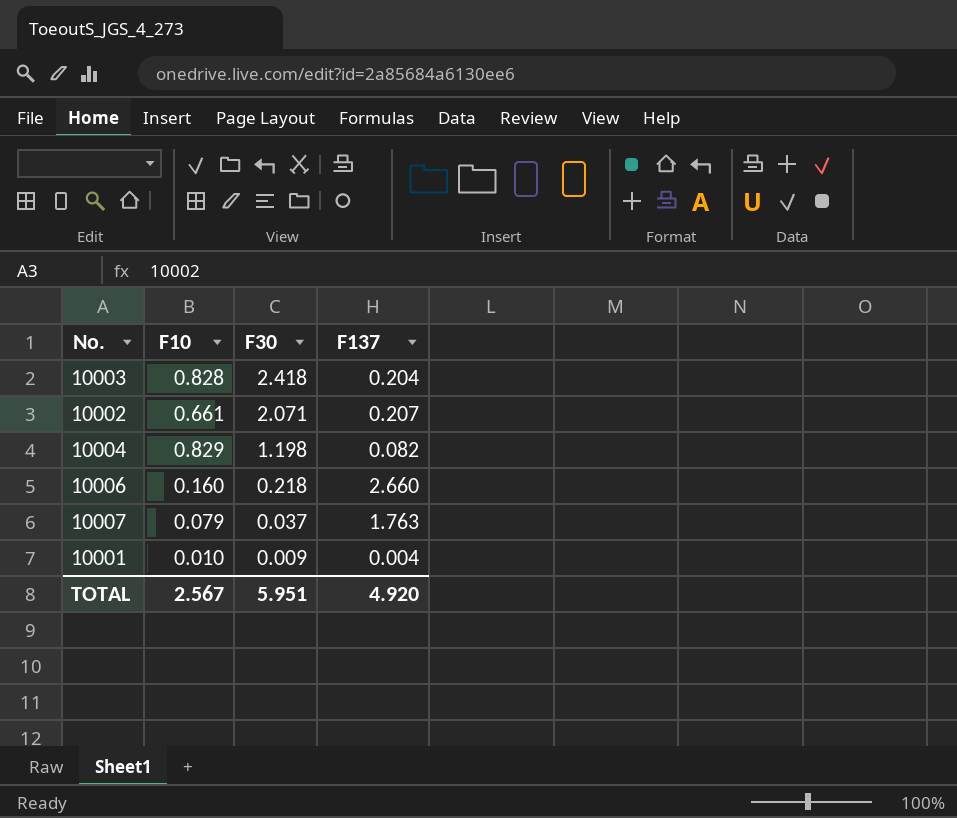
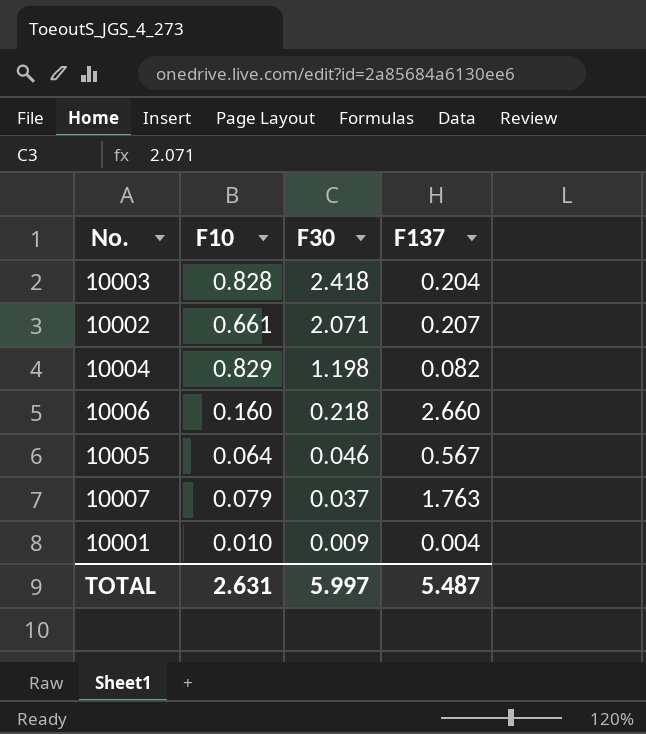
row 10005: none -> 0.064 | 0.046 | 0.567
TOTAL | F10: 2.567 -> 2.631
TOTAL | F30: 5.951 -> 5.997
TOTAL | F137: 4.920 -> 5.487

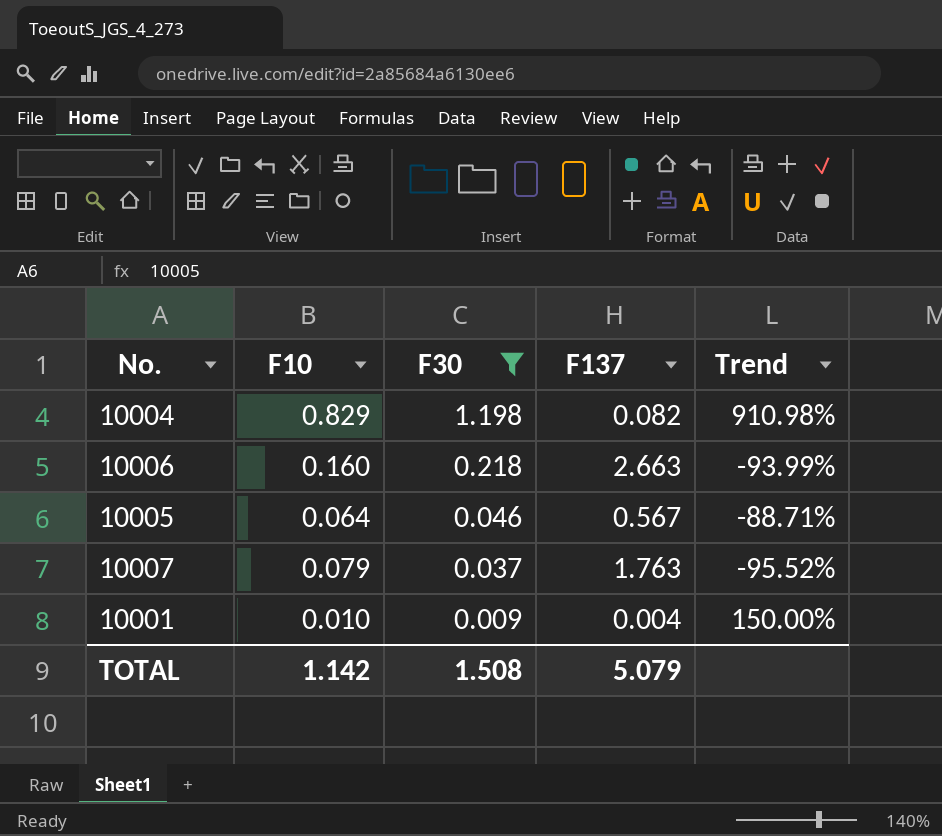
filter: none -> F30 <= 1.198
column Trend | formula: none -> ([F10] - [F137]) / [F137]
10006 | F137: 2.660 -> 2.663
TOTAL | F10: 2.631 -> 1.142
TOTAL | F30: 5.997 -> 1.508
TOTAL | F137: 5.487 -> 5.079

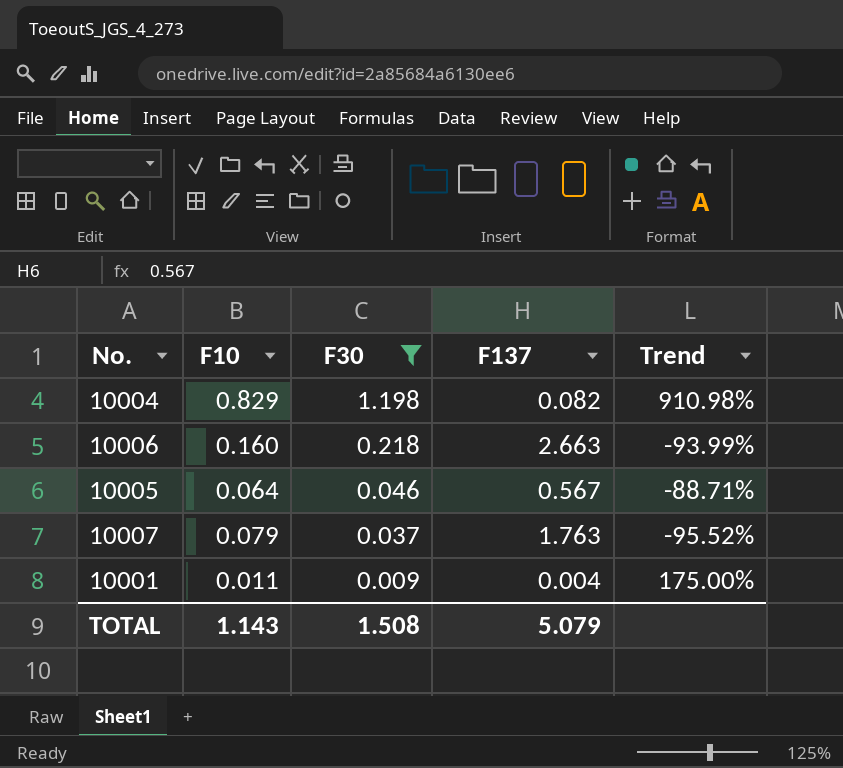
10001 | F10: 0.010 -> 0.011
10001 | Trend: 150.00% -> 175.00%
TOTAL | F10: 1.142 -> 1.143

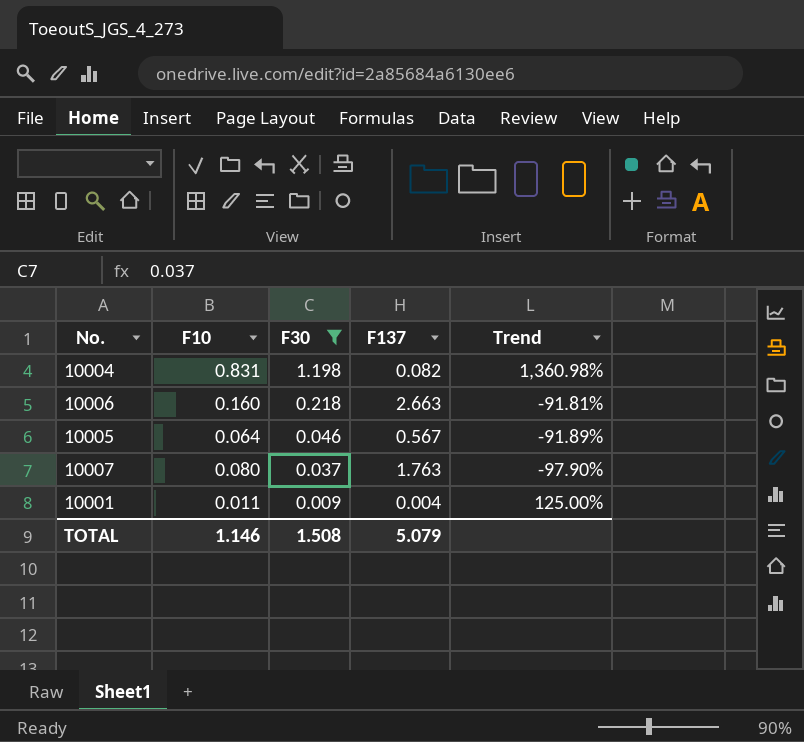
column Trend | formula: ([F10] - [F137]) / [F137] -> ([F30] - [F137]) / [F137]
10004 | F10: 0.829 -> 0.831
10007 | F10: 0.079 -> 0.080
TOTAL | F10: 1.143 -> 1.146

